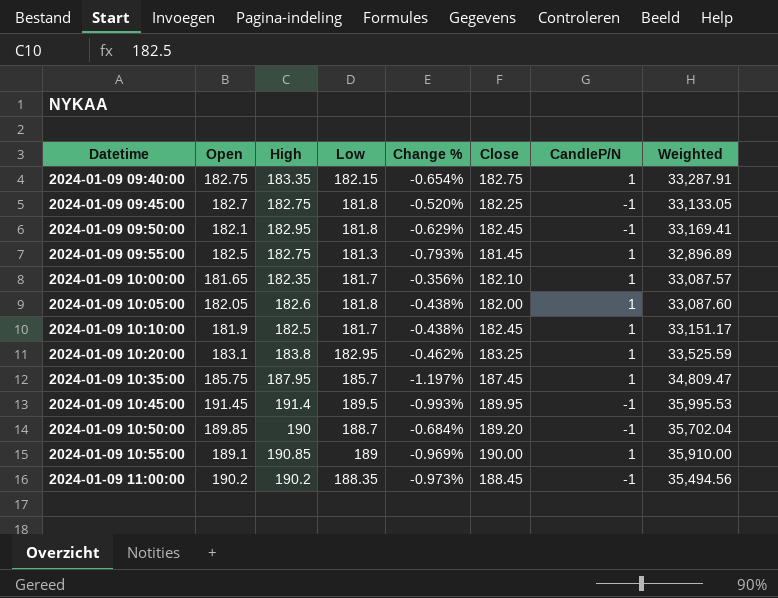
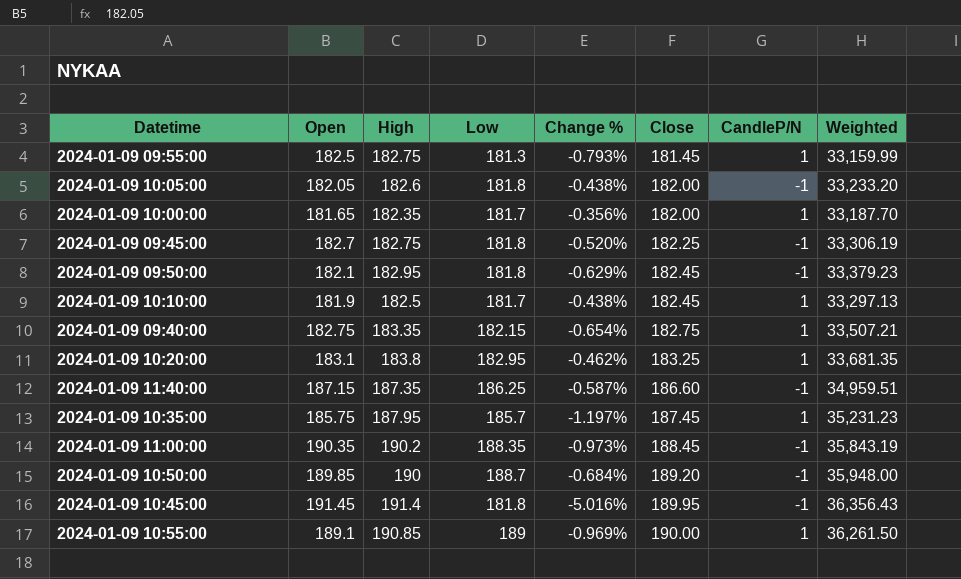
row order: Datetime ascending -> Close ascending
column Weighted | formula: [Low] * [Close] -> [High] * [Close]
2024-01-09 10:05:00 | CandleP/N: 1 -> -1
2024-01-09 10:00:00 | Close: 182.10 -> 182.00
row 2024-01-09 11:40:00: none -> 187.15 | 187.35 | 186.25 | -0.587% | 186.60 | -1 | 34,959.51
2024-01-09 11:00:00 | Open: 190.2 -> 190.35
2024-01-09 10:45:00 | Low: 189.5 -> 181.8
2024-01-09 10:45:00 | Change %: -0.993% -> -5.016%

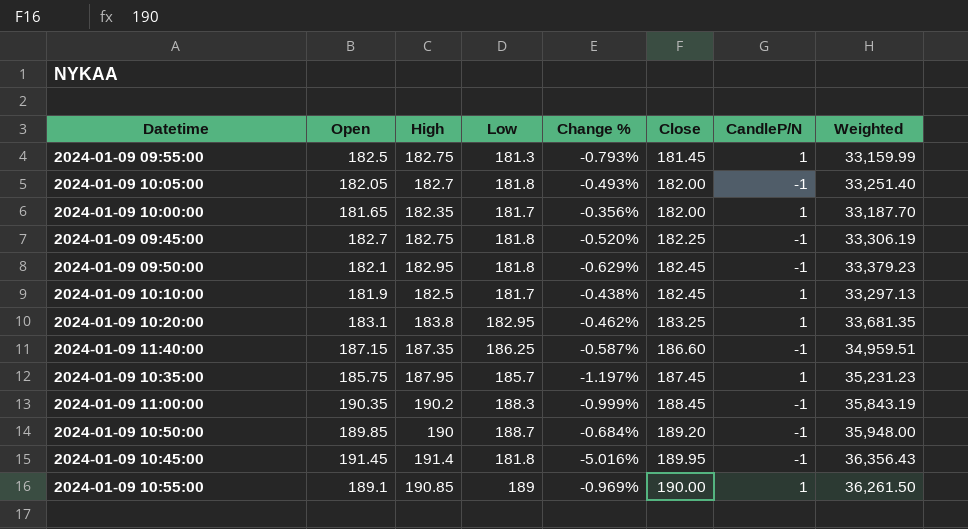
row 2024-01-09 09:40:00: 182.75 | 183.35 | 182.15 | -0.654% | 182.75 | 1 | 33,507.21 -> none
2024-01-09 10:05:00 | High: 182.6 -> 182.7
2024-01-09 10:05:00 | Change %: -0.438% -> -0.493%
2024-01-09 10:05:00 | Weighted: 33,233.20 -> 33,251.40
2024-01-09 11:00:00 | Low: 188.35 -> 188.3
2024-01-09 11:00:00 | Change %: -0.973% -> -0.999%

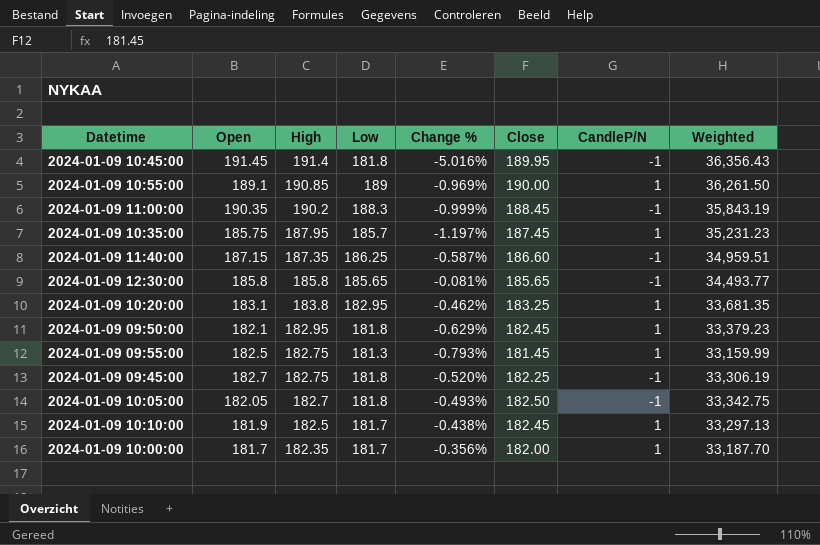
row order: Close ascending -> High descending
row 2024-01-09 10:50:00: 189.85 | 190 | 188.7 | -0.684% | 189.20 | -1 | 35,948.00 -> none
row 2024-01-09 12:30:00: none -> 185.8 | 185.8 | 185.65 | -0.081% | 185.65 | -1 | 34,493.77
2024-01-09 09:50:00 | CandleP/N: -1 -> 1
2024-01-09 10:05:00 | Close: 182.00 -> 182.50
2024-01-09 10:05:00 | Weighted: 33,251.40 -> 33,342.75
2024-01-09 10:00:00 | Open: 181.65 -> 181.7

